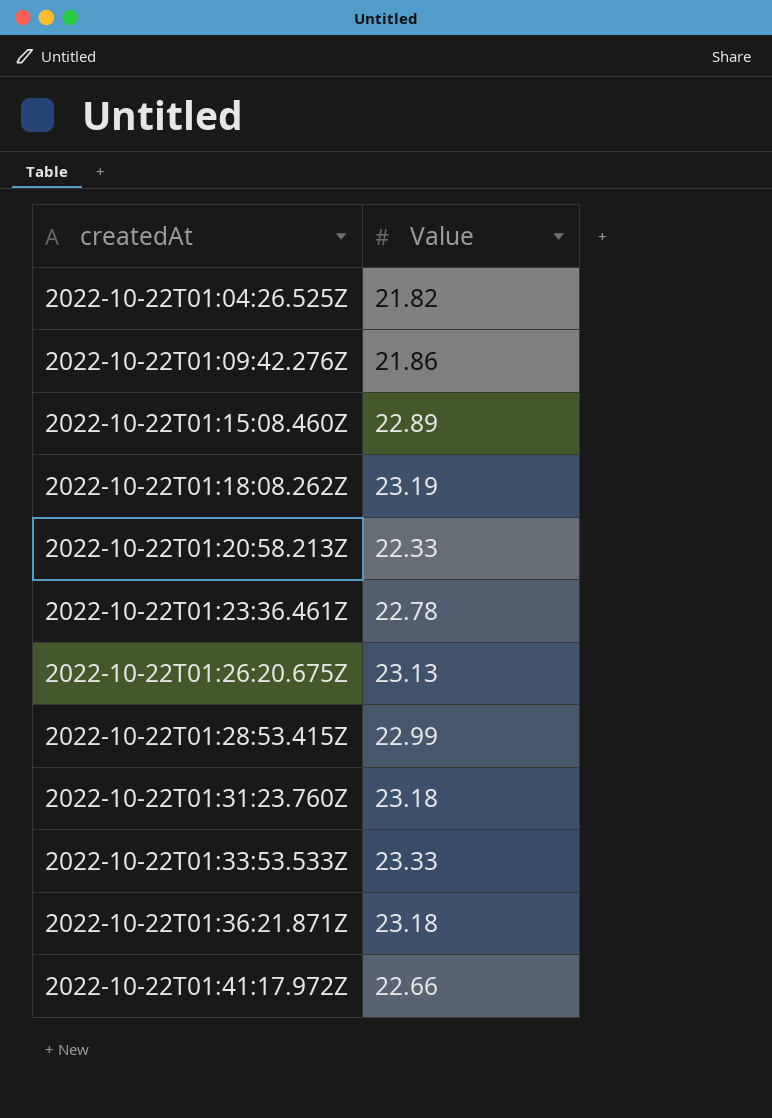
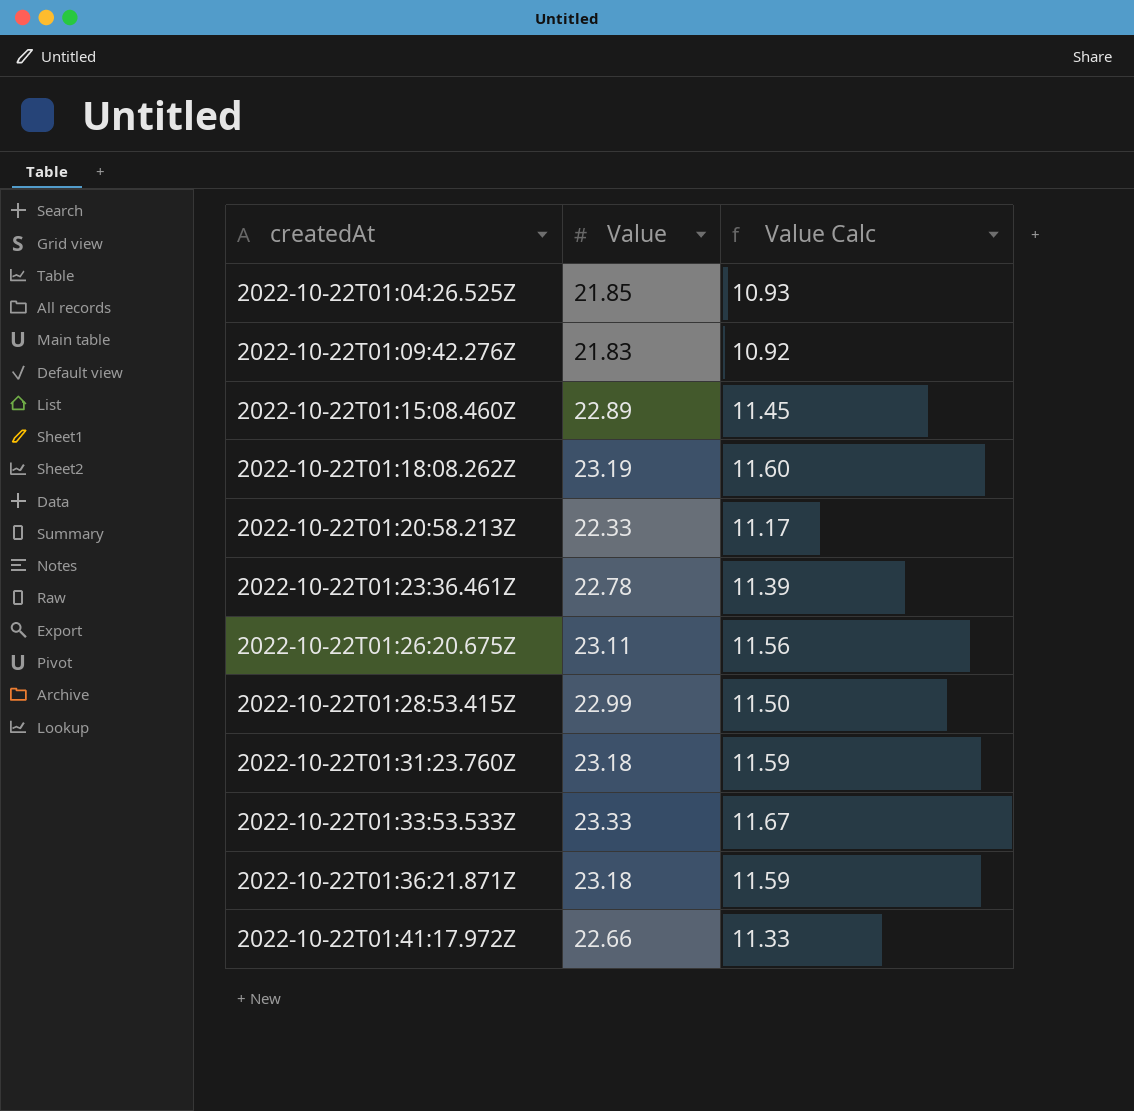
column Value Calc | formula: none -> [Value] * 0.5
2022-10-22T01:04:26.525Z | Value: 21.82 -> 21.85
2022-10-22T01:09:42.276Z | Value: 21.86 -> 21.83
2022-10-22T01:26:20.675Z | Value: 23.13 -> 23.11

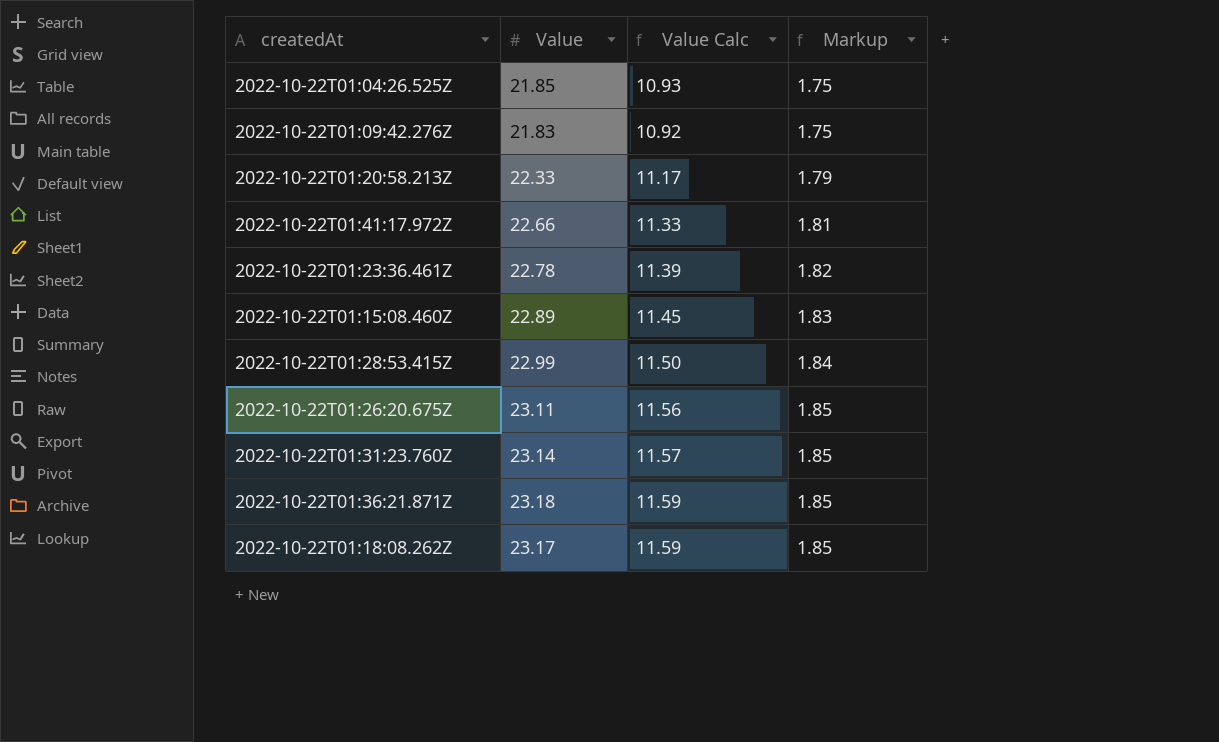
row order: createdAt ascending -> Markup ascending
column Markup | formula: none -> [Value] * 0.08
row 2022-10-22T01:33:53.533Z: 23.33 | 11.67 -> none
2022-10-22T01:31:23.760Z | Value: 23.18 -> 23.14
2022-10-22T01:31:23.760Z | Value Calc: 11.59 -> 11.57
2022-10-22T01:18:08.262Z | Value: 23.19 -> 23.17
2022-10-22T01:18:08.262Z | Value Calc: 11.60 -> 11.59

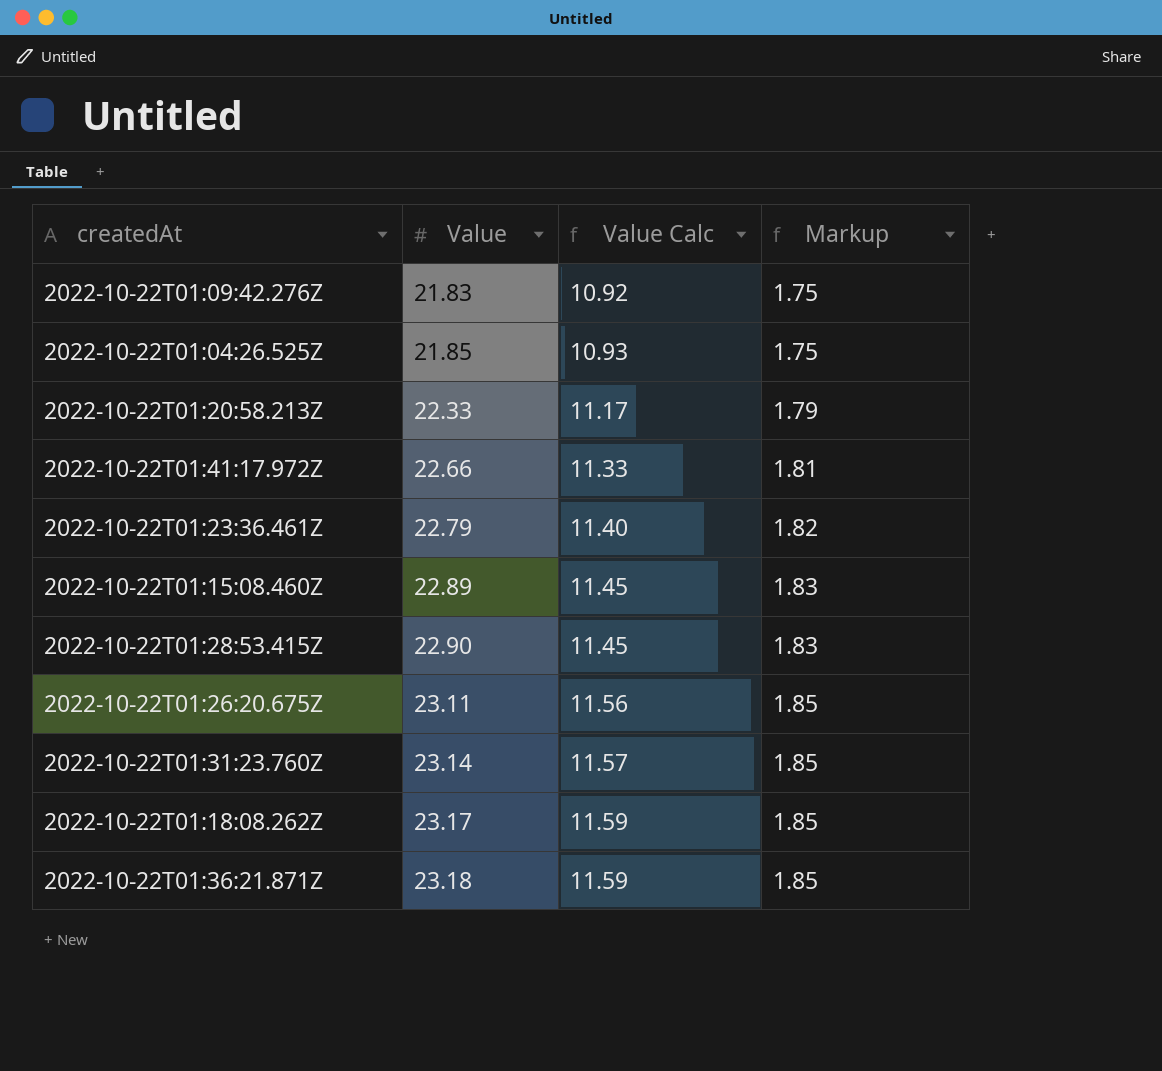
row order: Markup ascending -> Value ascending
2022-10-22T01:23:36.461Z | Value: 22.78 -> 22.79
2022-10-22T01:23:36.461Z | Value Calc: 11.39 -> 11.40
2022-10-22T01:28:53.415Z | Value: 22.99 -> 22.90
2022-10-22T01:28:53.415Z | Value Calc: 11.50 -> 11.45
2022-10-22T01:28:53.415Z | Markup: 1.84 -> 1.83

